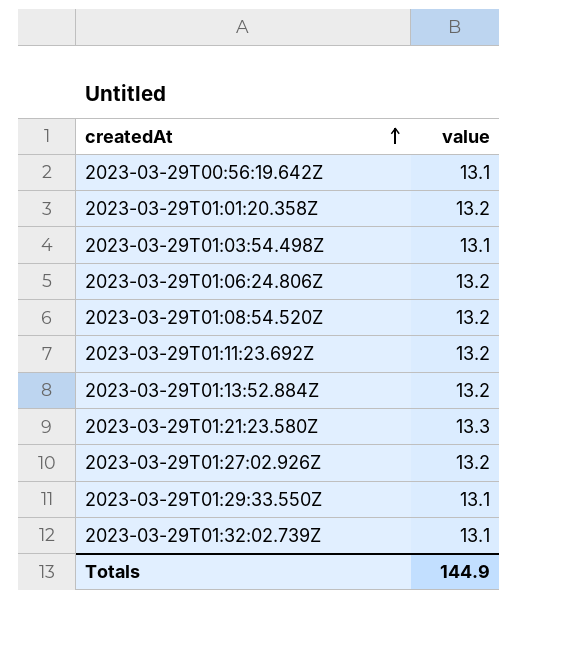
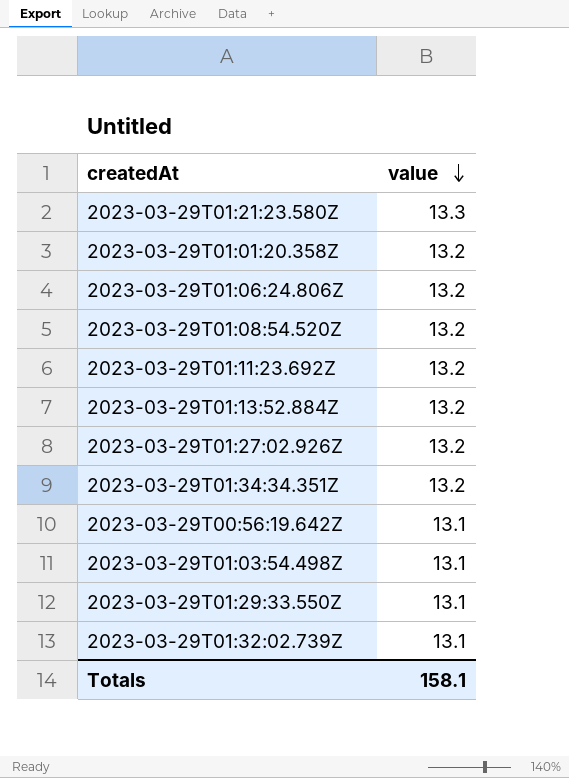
row order: createdAt ascending -> value descending
row 2023-03-29T01:34:34.351Z: none -> 13.2
Totals | value: 144.9 -> 158.1

